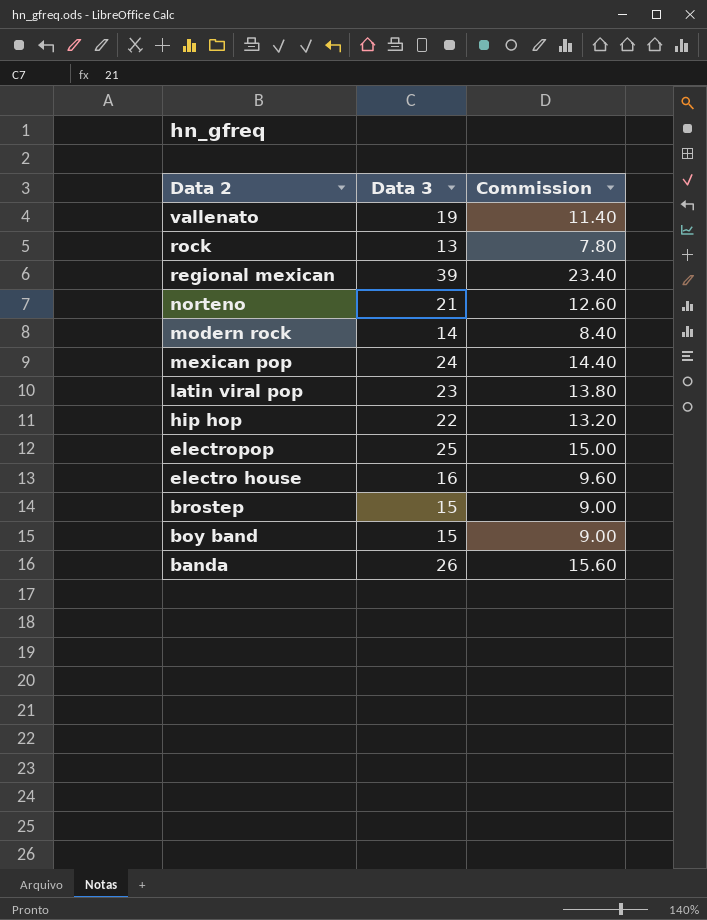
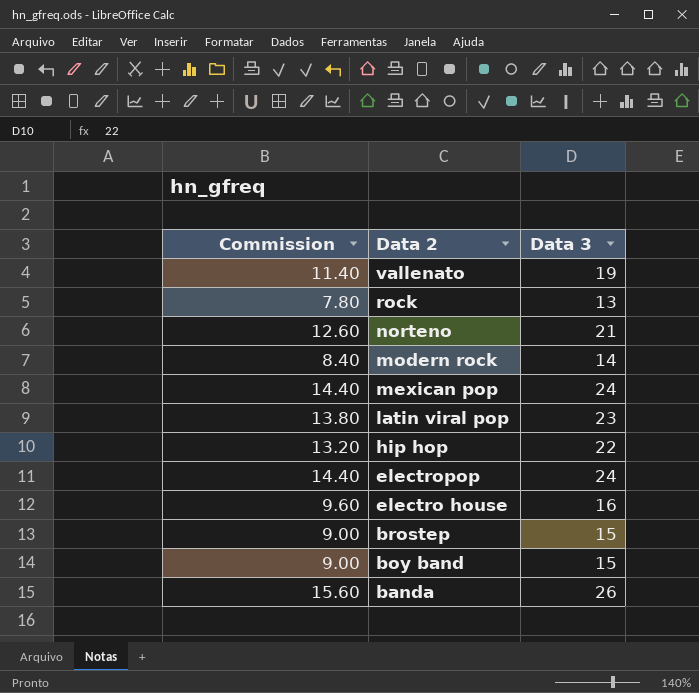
column Commission | position: 3 -> 1
row regional mexican: 39 | 23.40 -> none
electropop | Commission: 15.00 -> 14.40
electropop | Data 3: 25 -> 24

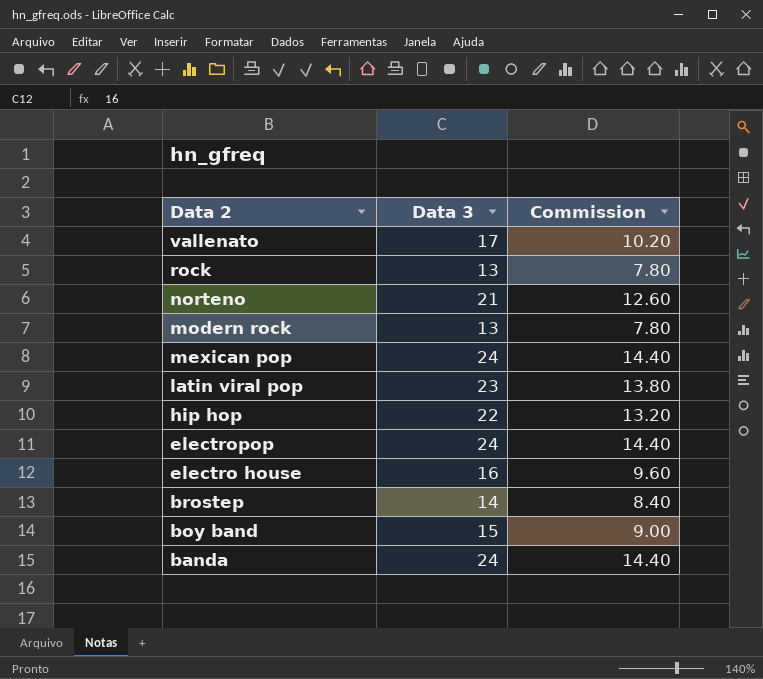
column Commission | position: 1 -> 3
vallenato | Data 3: 19 -> 17
vallenato | Commission: 11.40 -> 10.20
modern rock | Data 3: 14 -> 13
modern rock | Commission: 8.40 -> 7.80
brostep | Data 3: 15 -> 14
brostep | Commission: 9.00 -> 8.40
banda | Data 3: 26 -> 24
banda | Commission: 15.60 -> 14.40

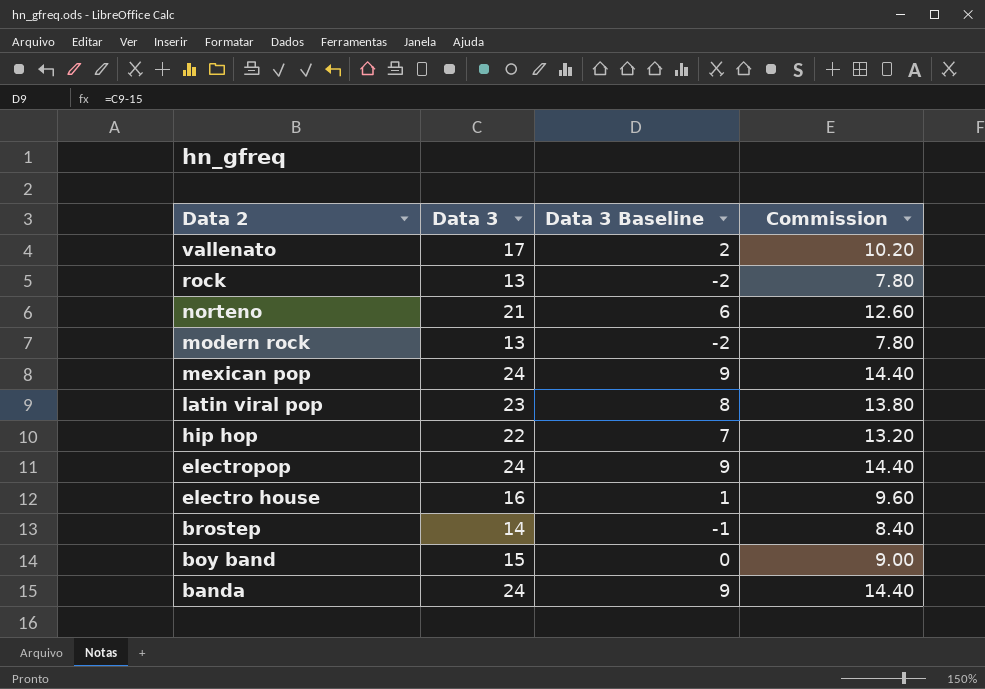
column Data 3 Baseline | formula: none -> [Data 3] - 15

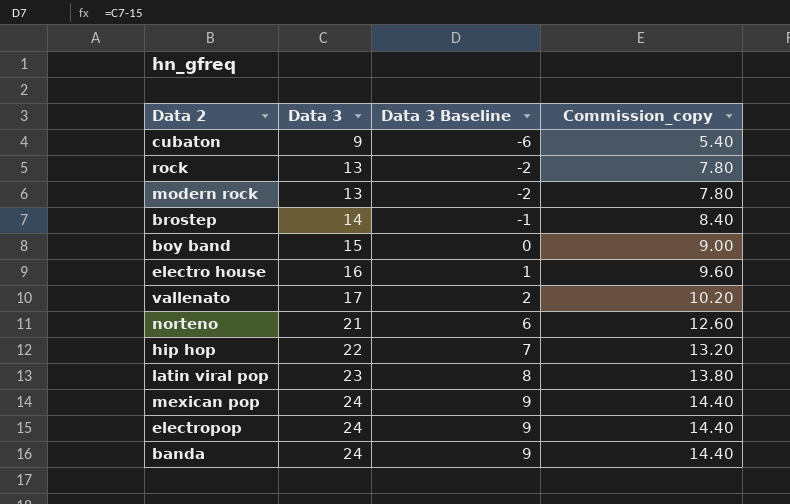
row order: Data 2 descending -> Data 3 ascending
column name: Commission -> Commission_copy
row cubaton: none -> 9 | -6 | 5.40

